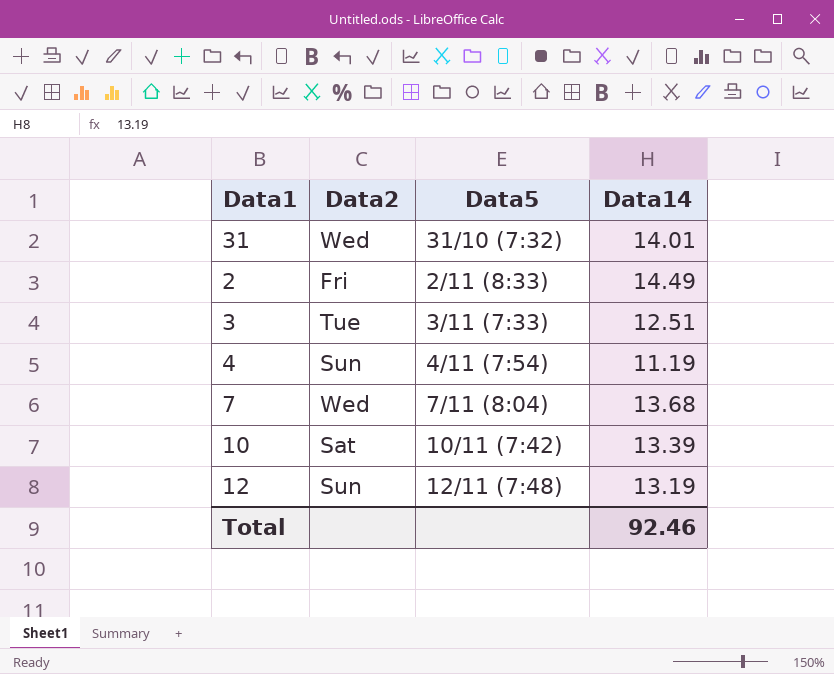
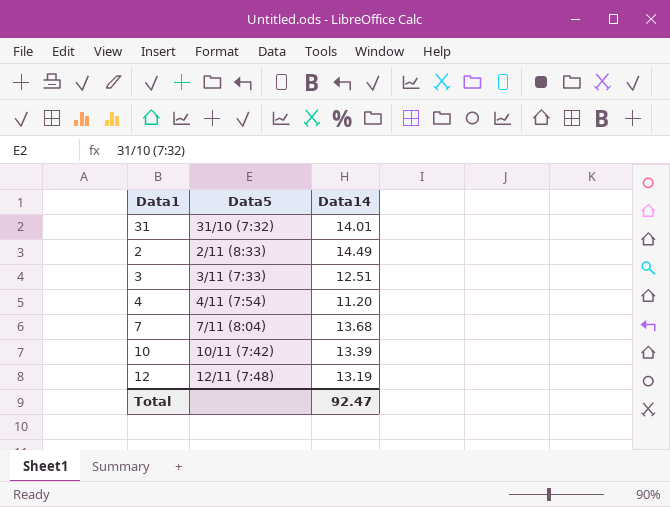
column Data2 | position: 2 -> none
4 | Data14: 11.19 -> 11.20
Total | Data14: 92.46 -> 92.47

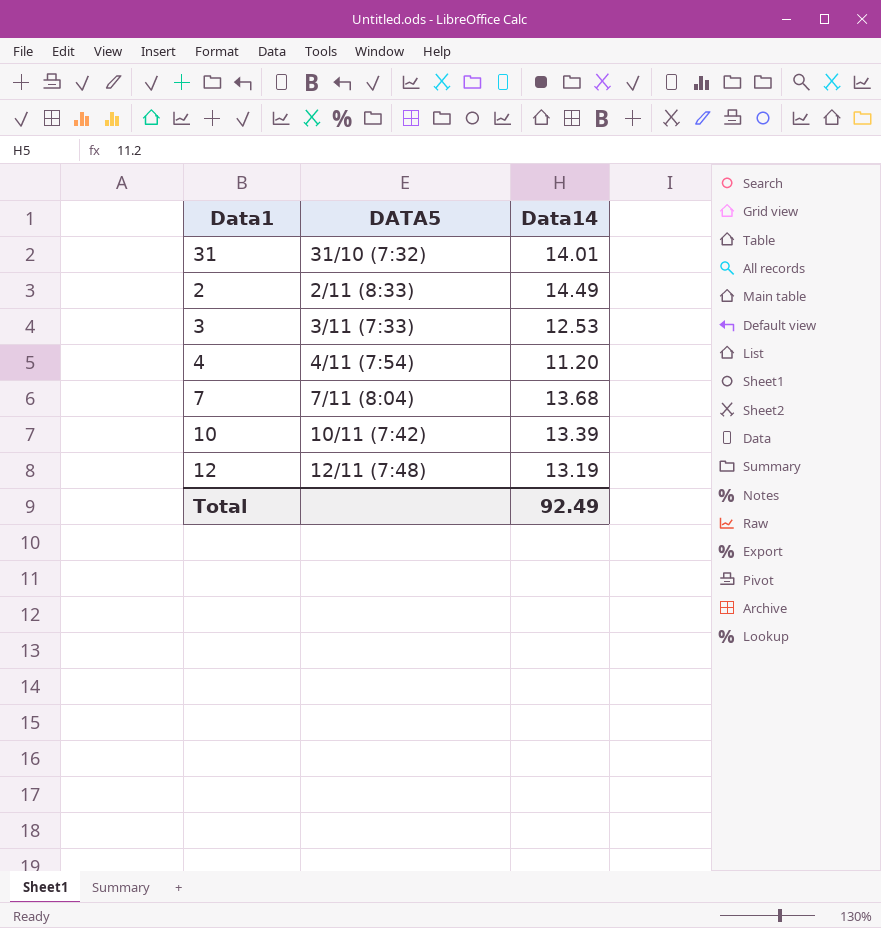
column name: Data5 -> DATA5
3 | Data14: 12.51 -> 12.53
Total | Data14: 92.47 -> 92.49

